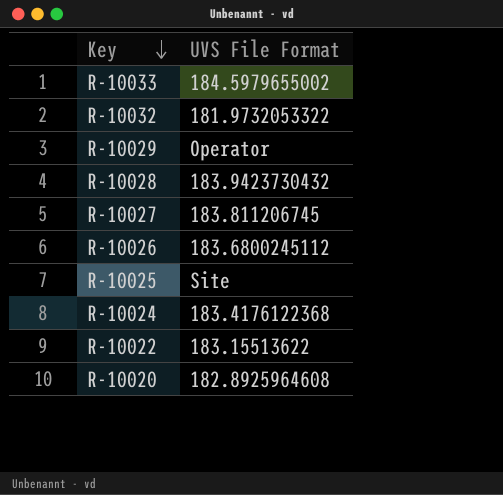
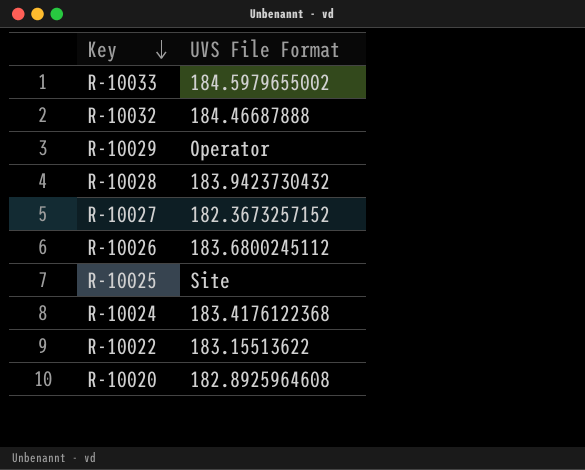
R-10032 | UVS File Format: 181.9732053322 -> 184.46687888
R-10027 | UVS File Format: 183.811206745 -> 182.3673257152

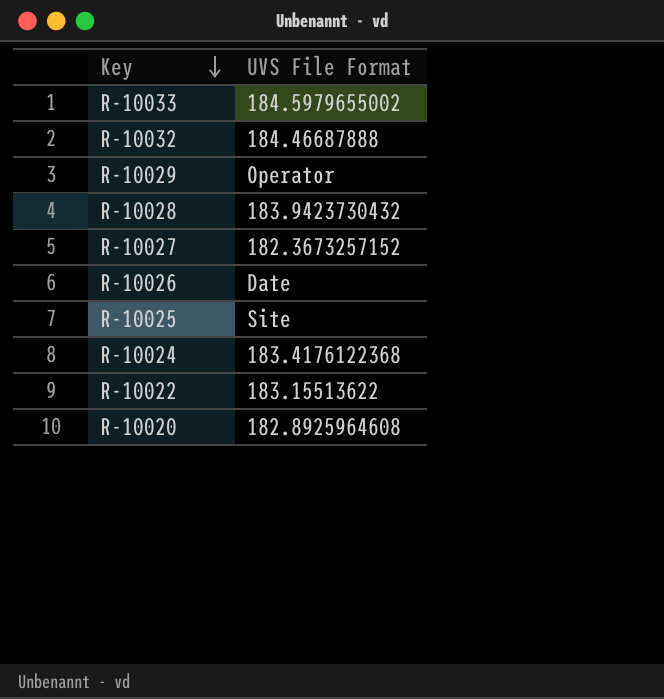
R-10026 | UVS File Format: 183.6800245112 -> Date

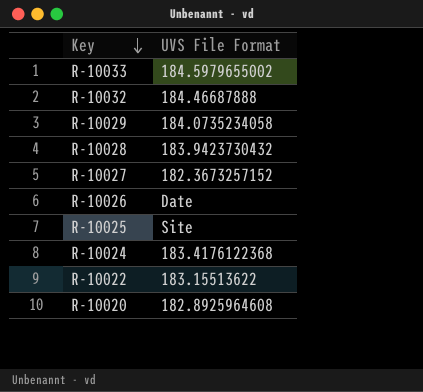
R-10029 | UVS File Format: Operator -> 184.0735234058

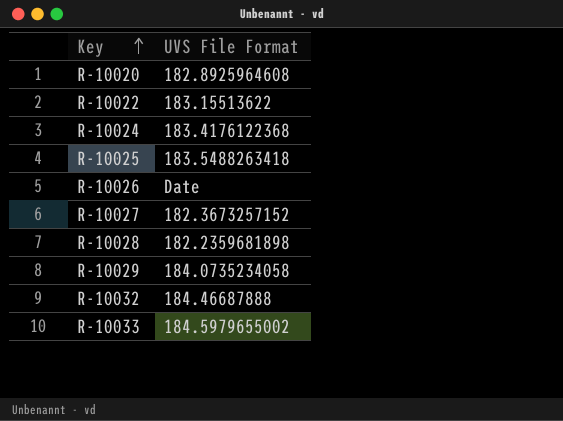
row order: Key descending -> Key ascending
R-10025 | UVS File Format: Site -> 183.5488263418
R-10028 | UVS File Format: 183.9423730432 -> 182.2359681898

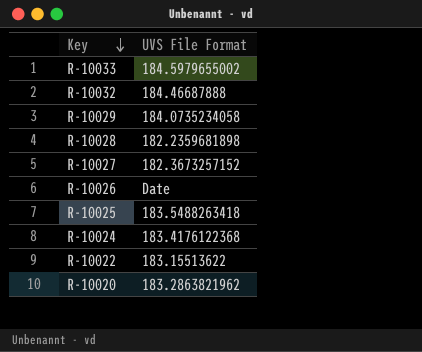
row order: Key ascending -> Key descending
R-10020 | UVS File Format: 182.8925964608 -> 183.2863821962

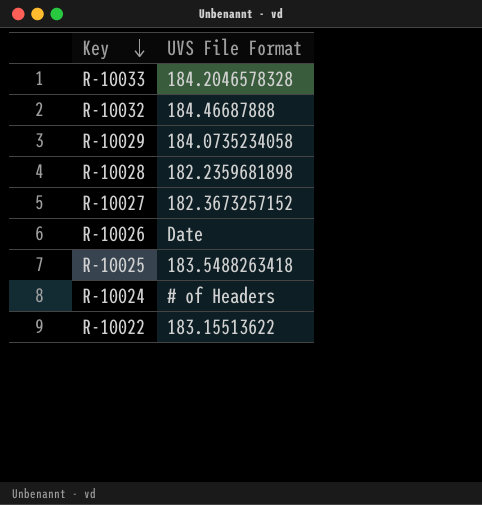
row R-10020: 183.2863821962 -> none
R-10033 | UVS File Format: 184.5979655002 -> 184.2046578328
R-10024 | UVS File Format: 183.4176122368 -> # of Headers

